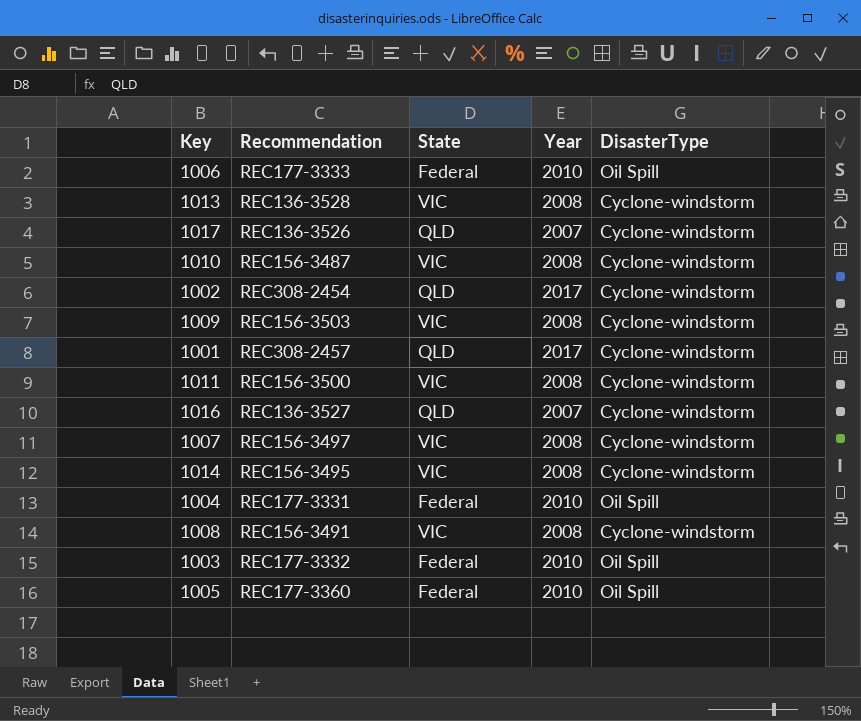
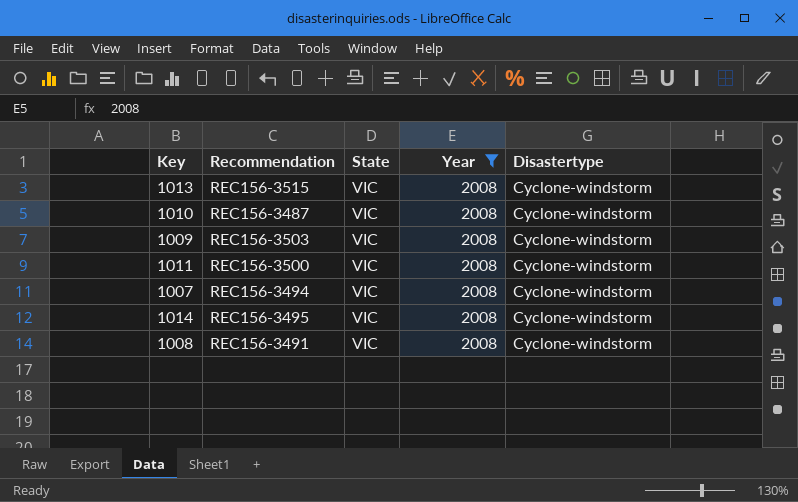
filter: none -> Year = 2008
column name: DisasterType -> Disastertype
1013 | Recommendation: REC136-3528 -> REC156-3515
1007 | Recommendation: REC156-3497 -> REC156-3494

